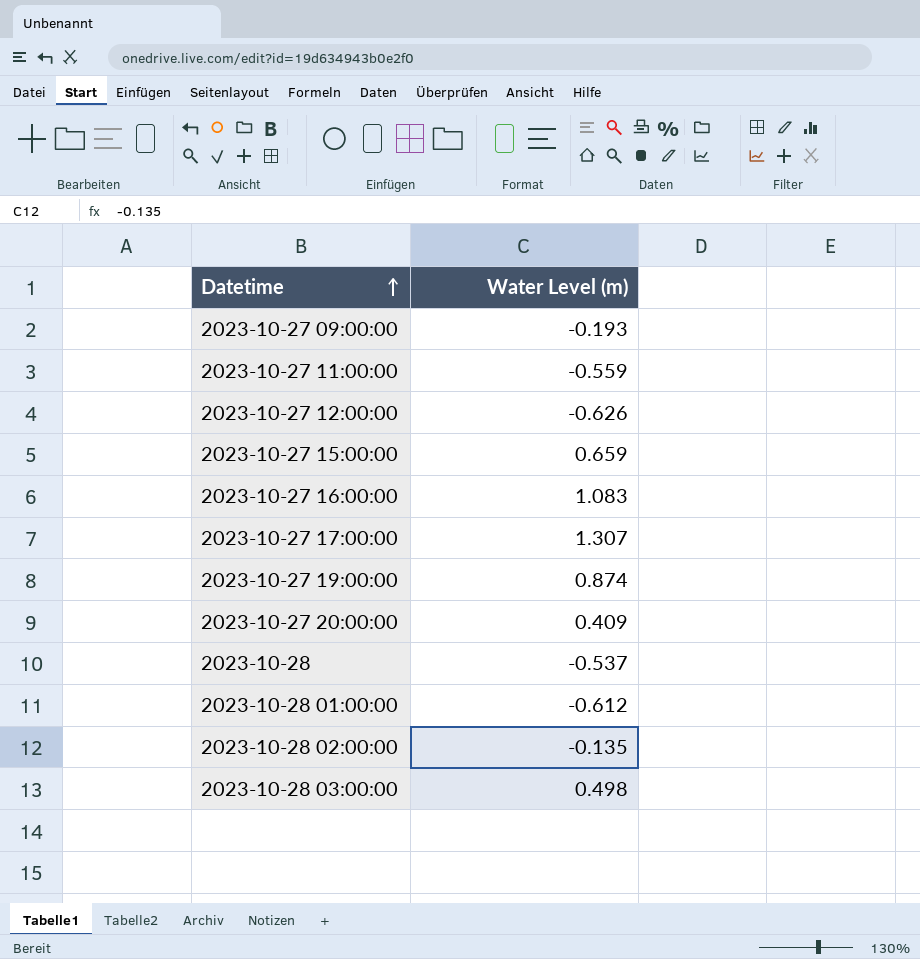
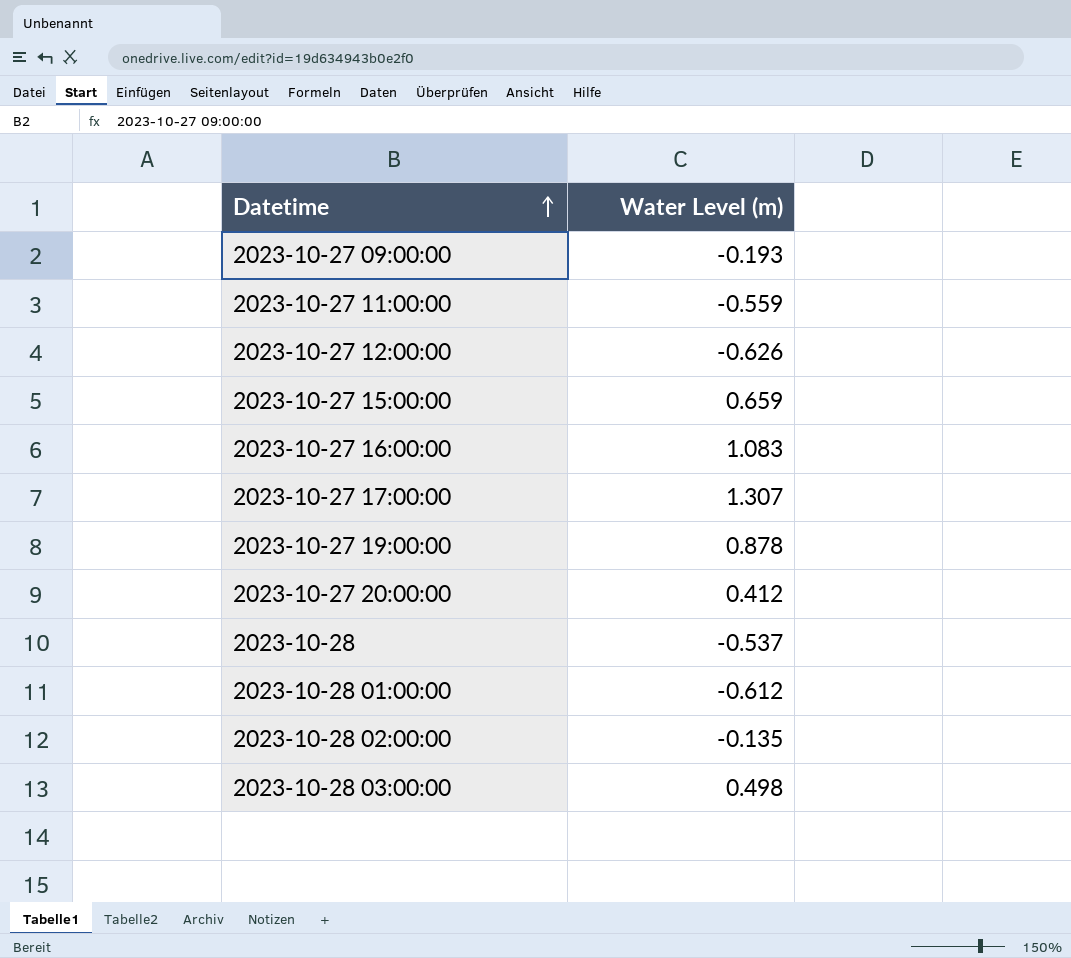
2023-10-27 19:00:00 | Water Level (m): 0.874 -> 0.878
2023-10-27 20:00:00 | Water Level (m): 0.409 -> 0.412

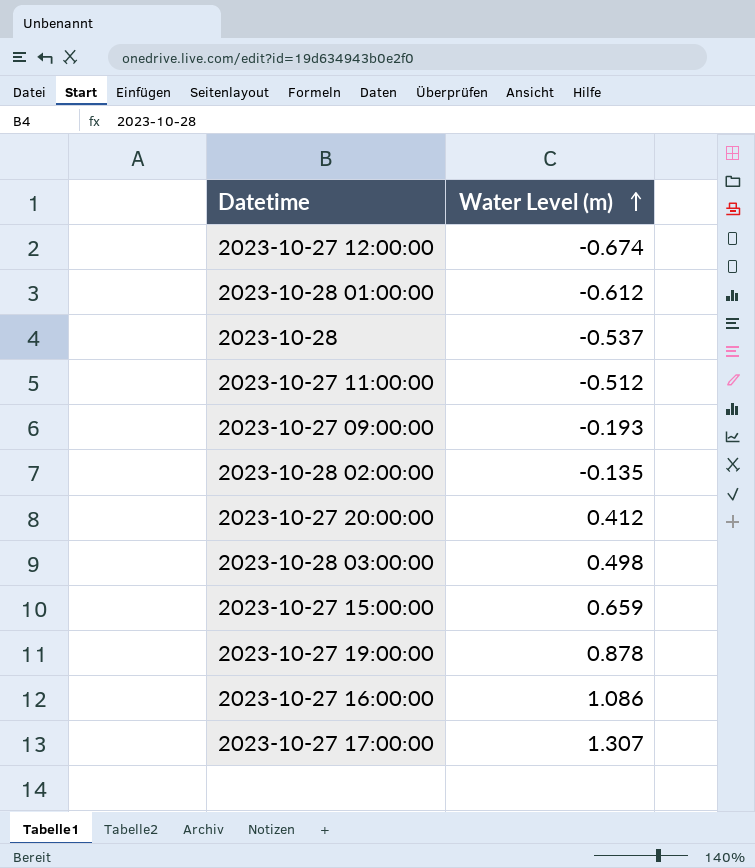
row order: Datetime ascending -> Water Level (m) ascending
2023-10-27 12:00:00 | Water Level (m): -0.626 -> -0.674
2023-10-27 11:00:00 | Water Level (m): -0.559 -> -0.512
2023-10-27 16:00:00 | Water Level (m): 1.083 -> 1.086

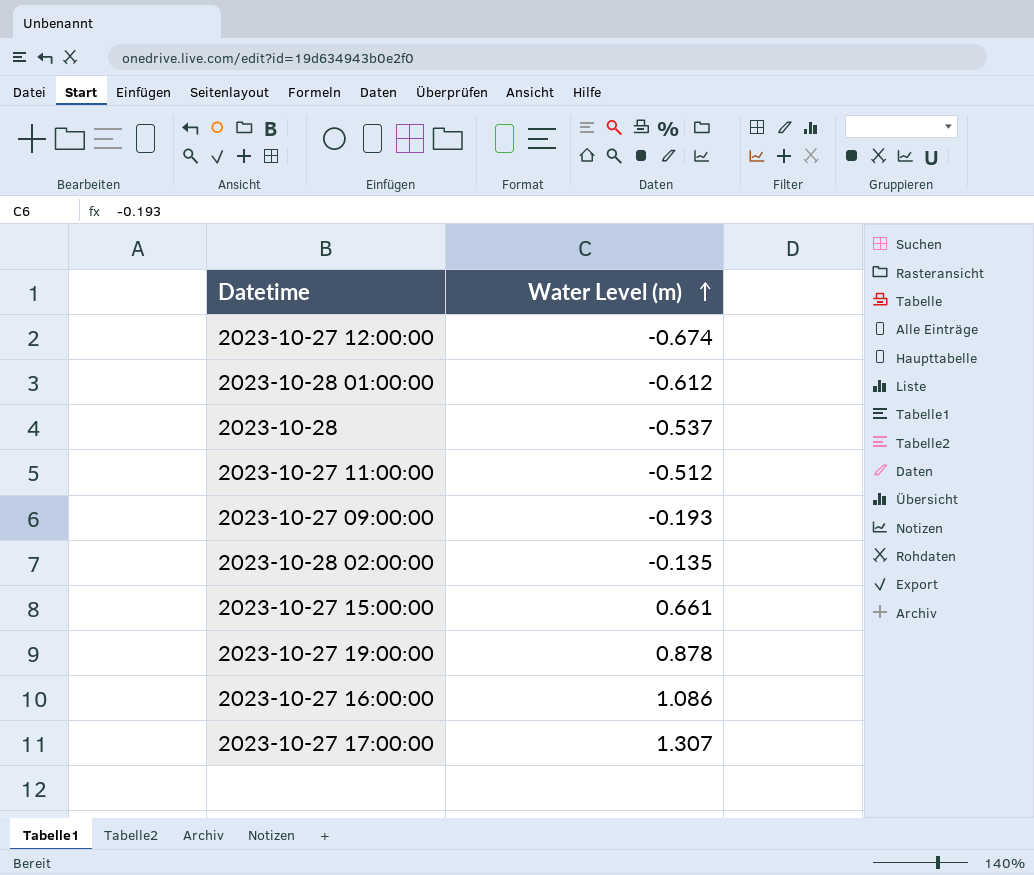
row 2023-10-27 20:00:00: 0.412 -> none
row 2023-10-28 03:00:00: 0.498 -> none
2023-10-27 15:00:00 | Water Level (m): 0.659 -> 0.661

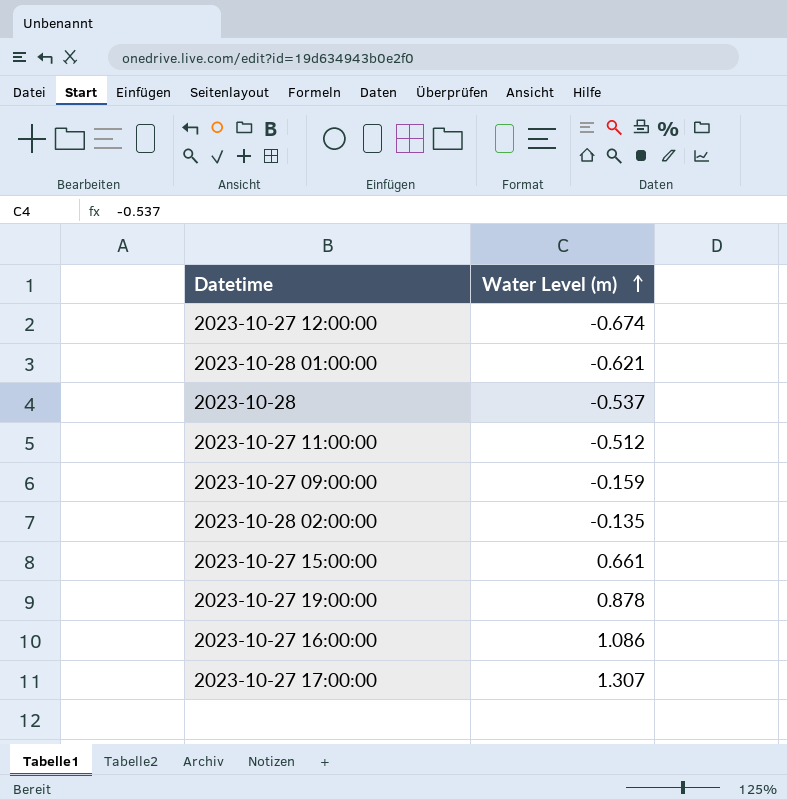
2023-10-28 01:00:00 | Water Level (m): -0.612 -> -0.621
2023-10-27 09:00:00 | Water Level (m): -0.193 -> -0.159

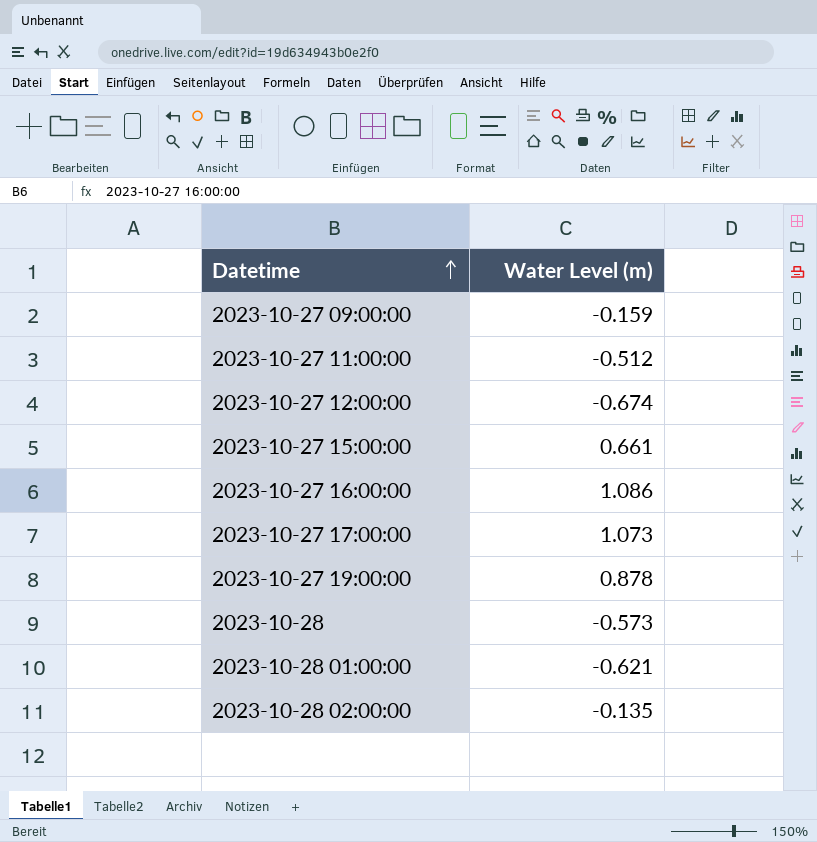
row order: Water Level (m) ascending -> Datetime ascending
2023-10-27 17:00:00 | Water Level (m): 1.307 -> 1.073
2023-10-28 | Water Level (m): -0.537 -> -0.573

